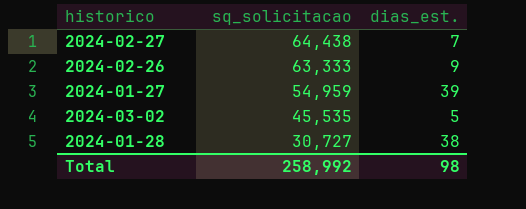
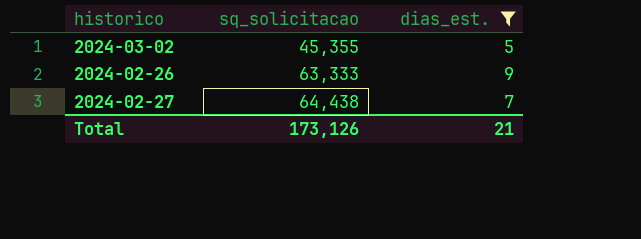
filter: none -> dias_est. <= 9
row order: sq_solicitacao descending -> sq_solicitacao ascending
2024-03-02 | sq_solicitacao: 45,535 -> 45,355
Total | sq_solicitacao: 258,992 -> 173,126
Total | dias_est.: 98 -> 21

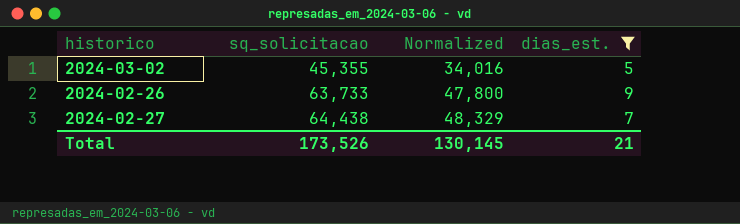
column Normalized | formula: none -> [sq_solicitacao] * 0.75
2024-02-26 | sq_solicitacao: 63,333 -> 63,733
Total | sq_solicitacao: 173,126 -> 173,526

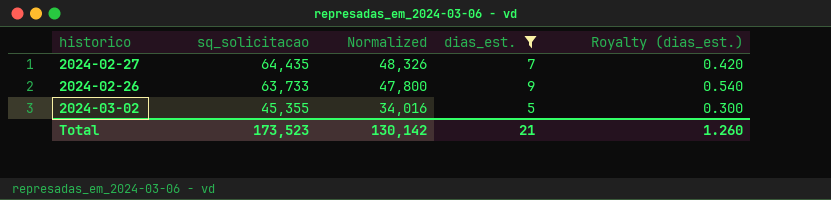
row order: sq_solicitacao ascending -> sq_solicitacao descending
column Royalty (dias_est.) | formula: none -> [dias_est.] * 0.06
2024-02-27 | sq_solicitacao: 64,438 -> 64,435
2024-02-27 | Normalized: 48,329 -> 48,326
Total | sq_solicitacao: 173,526 -> 173,523
Total | Normalized: 130,145 -> 130,142

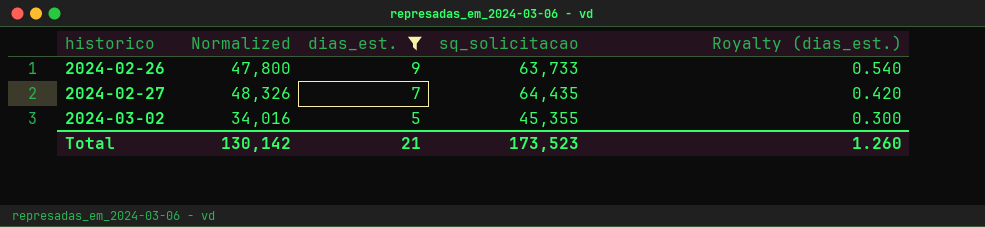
row order: sq_solicitacao descending -> historico ascending
column sq_solicitacao | position: 2 -> 4

